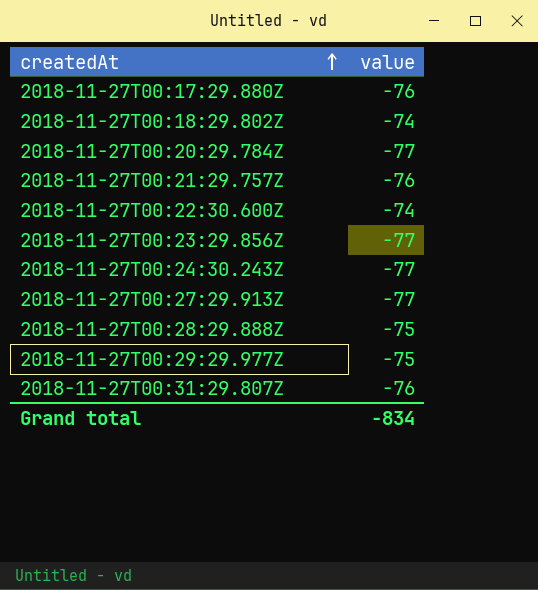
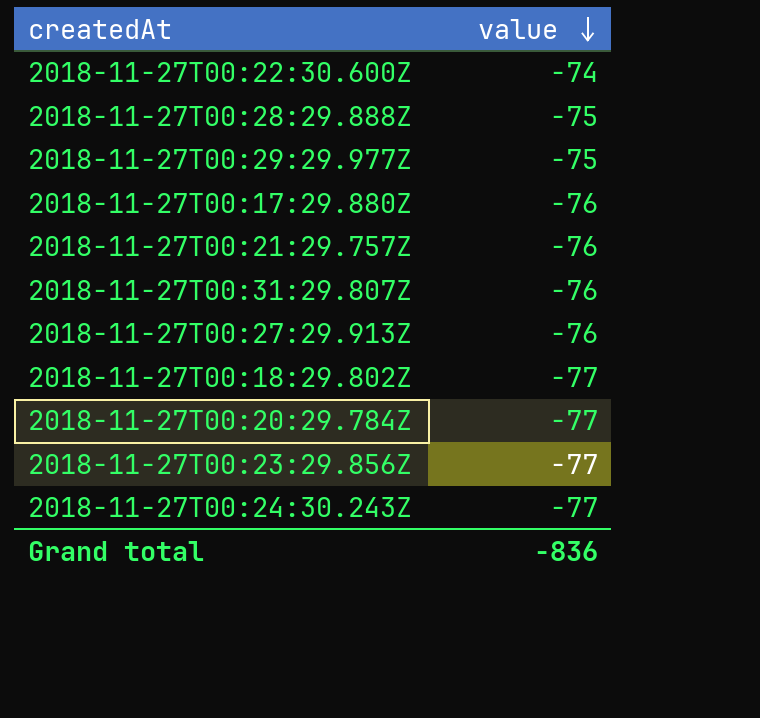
row order: createdAt ascending -> value descending
2018-11-27T00:27:29.913Z | value: -77 -> -76
2018-11-27T00:18:29.802Z | value: -74 -> -77
Grand total | value: -834 -> -836

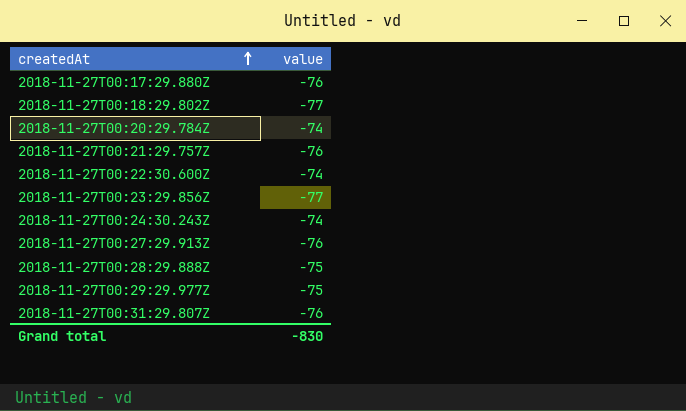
row order: value descending -> createdAt ascending
2018-11-27T00:20:29.784Z | value: -77 -> -74
2018-11-27T00:24:30.243Z | value: -77 -> -74
Grand total | value: -836 -> -830

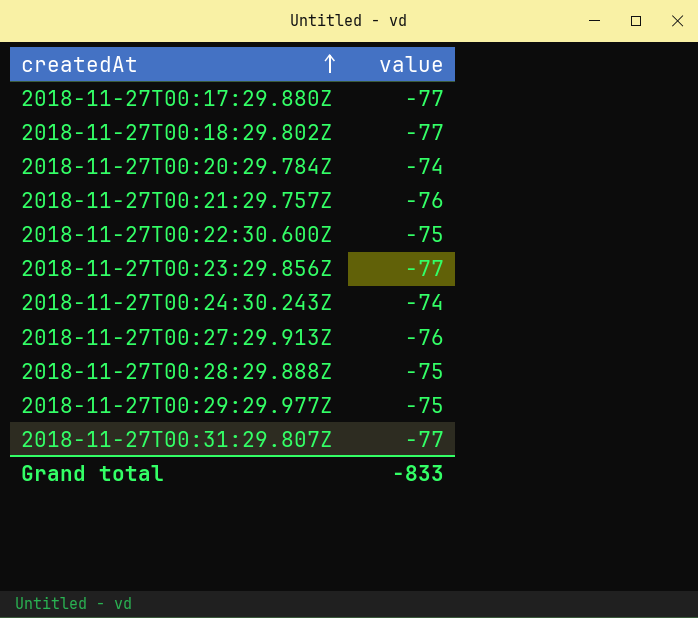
2018-11-27T00:17:29.880Z | value: -76 -> -77
2018-11-27T00:22:30.600Z | value: -74 -> -75
2018-11-27T00:31:29.807Z | value: -76 -> -77
Grand total | value: -830 -> -833

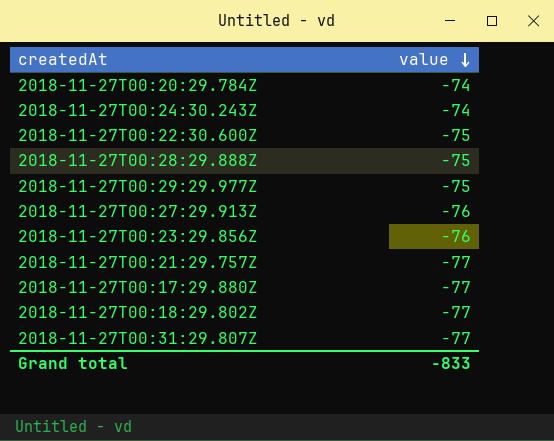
row order: createdAt ascending -> value descending
2018-11-27T00:23:29.856Z | value: -77 -> -76
2018-11-27T00:21:29.757Z | value: -76 -> -77

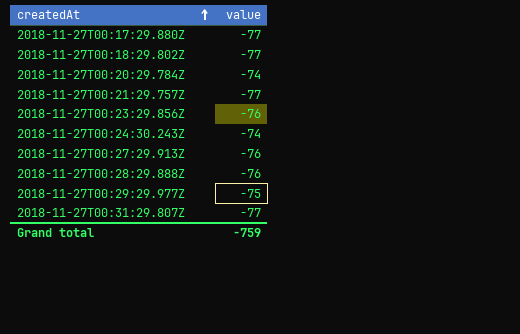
row order: value descending -> createdAt ascending
row 2018-11-27T00:22:30.600Z: -75 -> none
2018-11-27T00:28:29.888Z | value: -75 -> -76
Grand total | value: -833 -> -759

